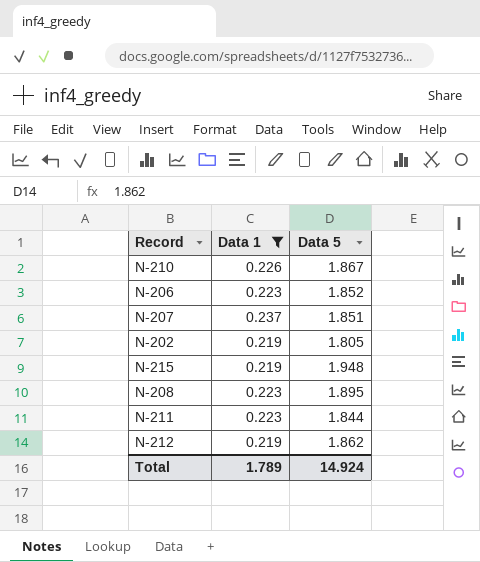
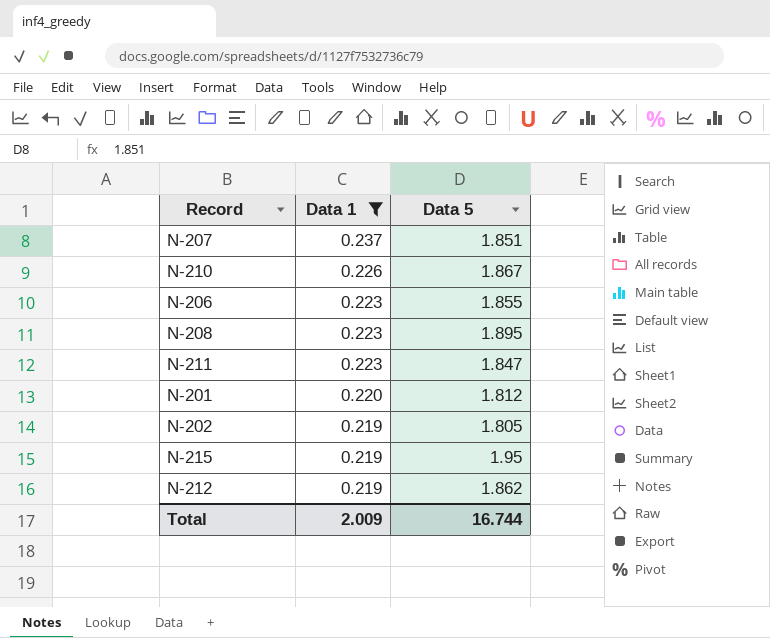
row order: none -> Data 1 descending
N-206 | Data 5: 1.852 -> 1.855
N-211 | Data 5: 1.844 -> 1.847
row N-201: none -> 0.220 | 1.812
N-215 | Data 5: 1.948 -> 1.95
Total | Data 1: 1.789 -> 2.009
Total | Data 5: 14.924 -> 16.744

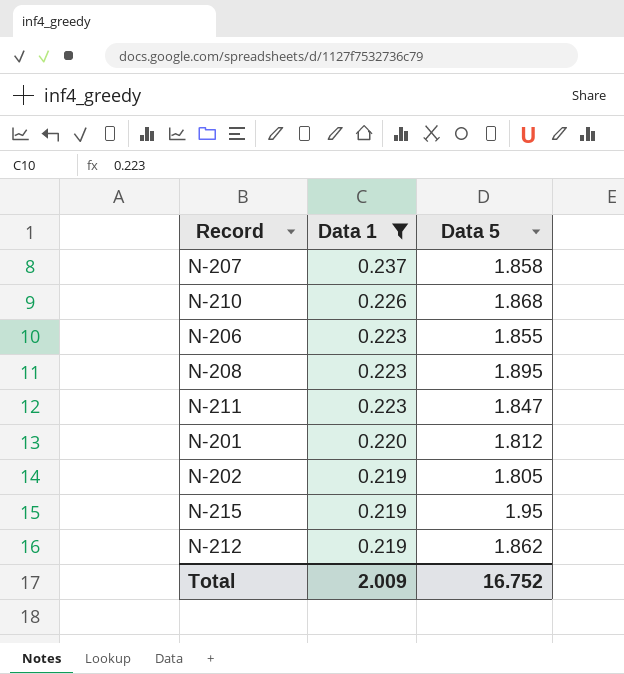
N-207 | Data 5: 1.851 -> 1.858
N-210 | Data 5: 1.867 -> 1.868
Total | Data 5: 16.744 -> 16.752

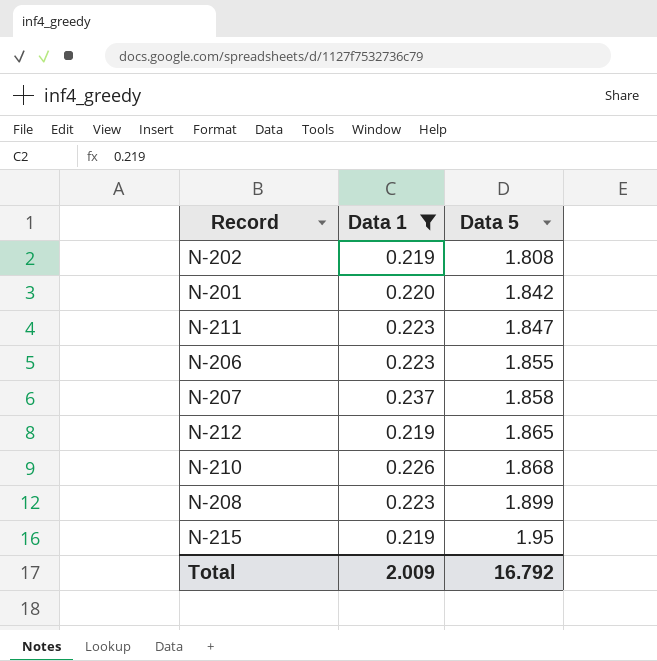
row order: Data 1 descending -> Data 5 ascending
N-202 | Data 5: 1.805 -> 1.808
N-201 | Data 5: 1.812 -> 1.842
N-212 | Data 5: 1.862 -> 1.865
N-208 | Data 5: 1.895 -> 1.899
Total | Data 5: 16.752 -> 16.792

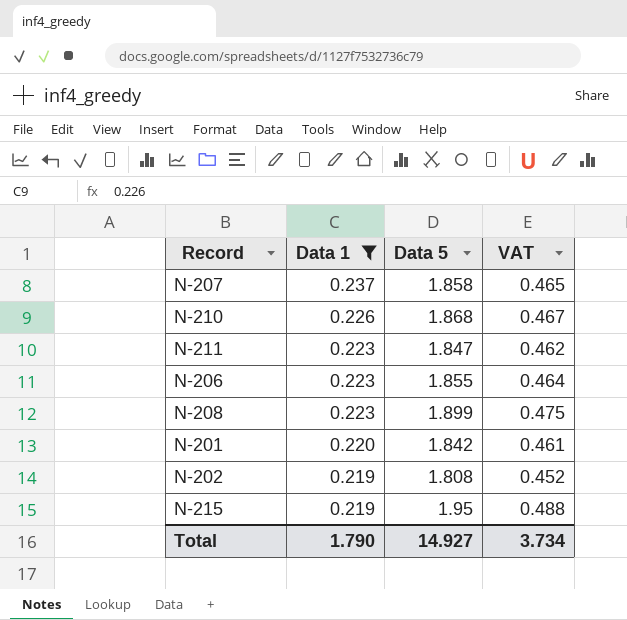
row order: Data 5 ascending -> Data 1 descending
column VAT | formula: none -> [Data 5] * 0.25
row N-212: 0.219 | 1.865 -> none
Total | Data 1: 2.009 -> 1.790
Total | Data 5: 16.792 -> 14.927

